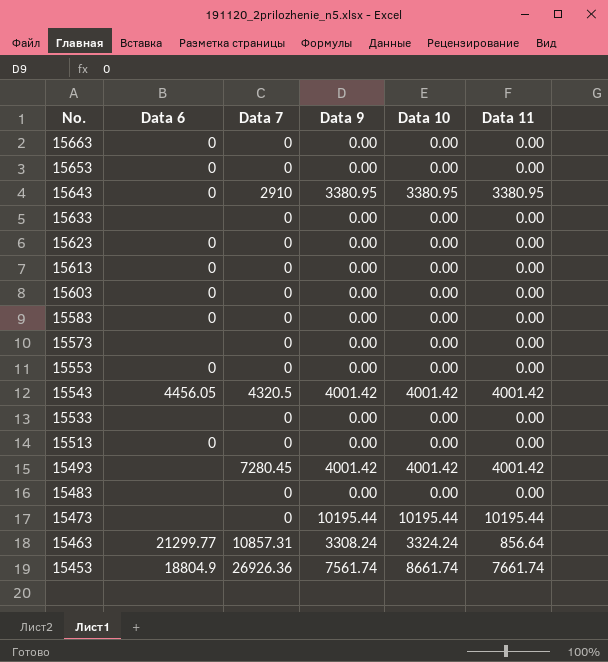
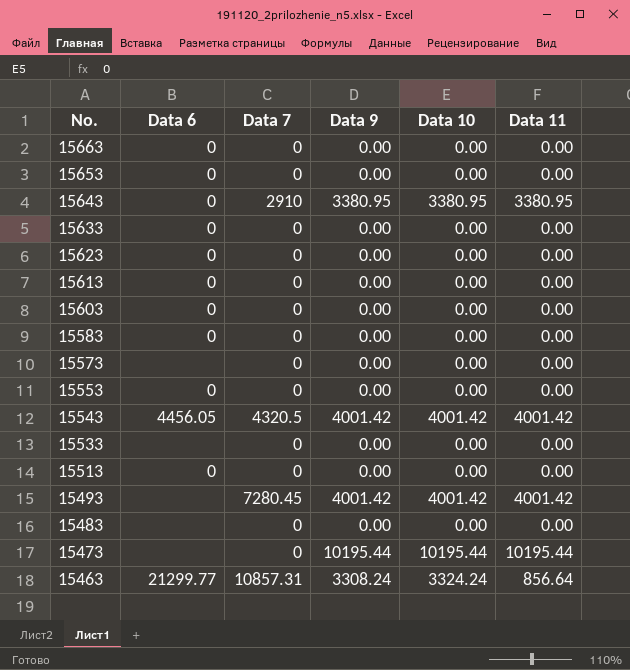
row 15453: 18804.9 | 26926.36 | 7561.74 | 8661.74 | 7661.74 -> none
15633 | Data 6: none -> 0

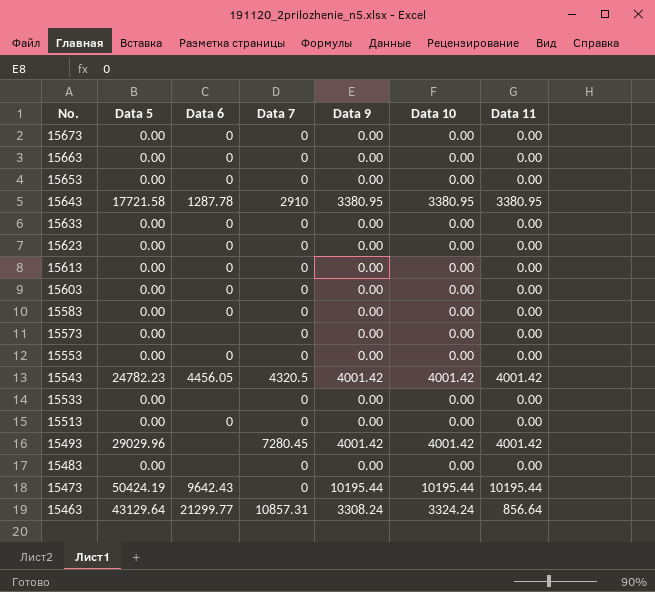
column Data 5 | position: none -> 2
row 15673: none -> 0.00 | 0 | 0 | 0.00 | 0.00 | 0.00
15643 | Data 6: 0 -> 1287.78
15473 | Data 6: none -> 9642.43

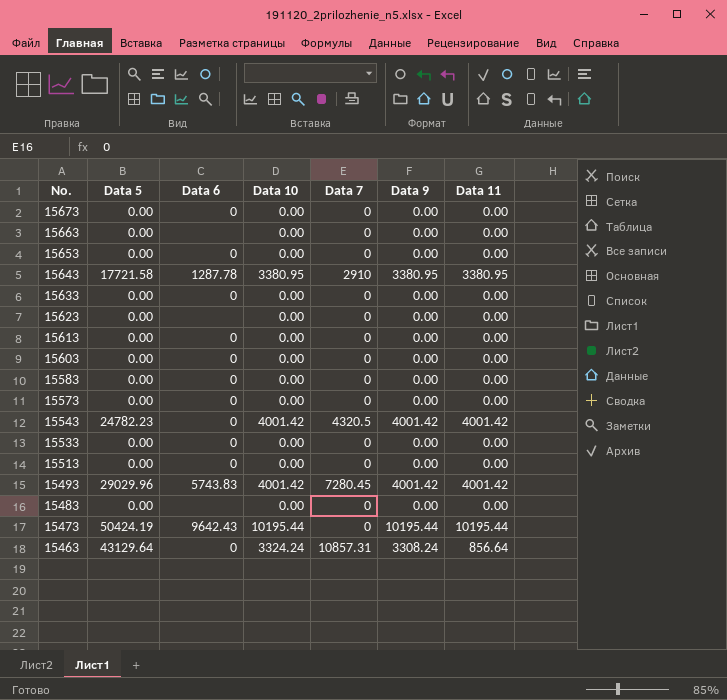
column Data 10 | position: 6 -> 4
row 15553: 0.00 | 0 | 0 | 0.00 | 0.00 | 0.00 -> none
15663 | Data 6: 0 -> none
15623 | Data 6: 0 -> none
15573 | Data 6: none -> 0
15543 | Data 6: 4456.05 -> 0
15533 | Data 6: none -> 0
15493 | Data 6: none -> 5743.83
15463 | Data 6: 21299.77 -> 0

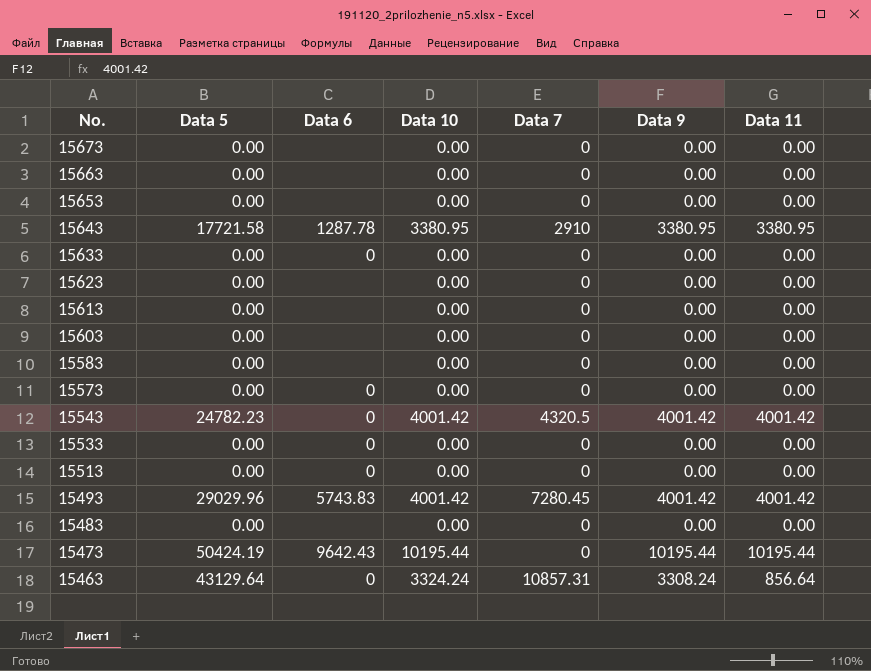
15673 | Data 6: 0 -> none
15653 | Data 6: 0 -> none
15613 | Data 6: 0 -> none
15603 | Data 6: 0 -> none
15583 | Data 6: 0 -> none

